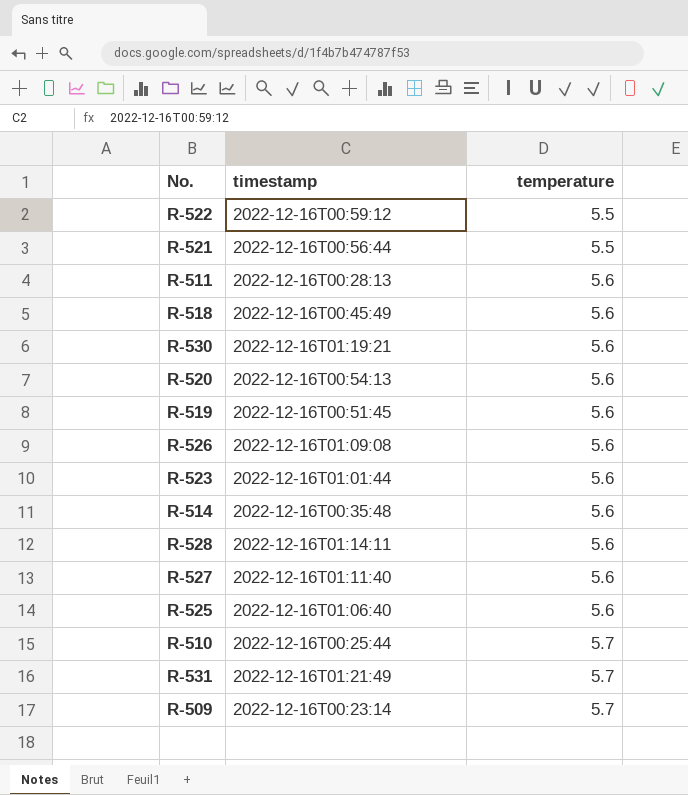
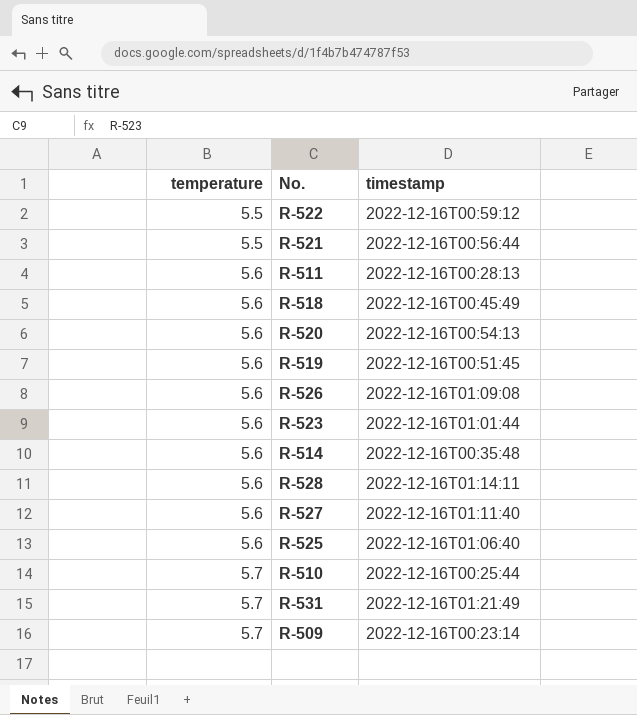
column temperature | position: 3 -> 1
row R-530: 2022-12-16T01:19:21 | 5.6 -> none

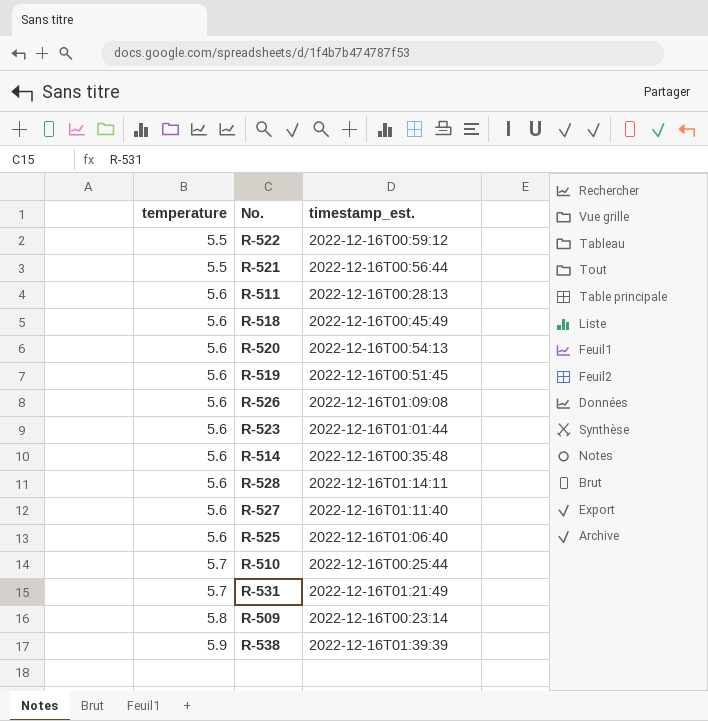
column name: timestamp -> timestamp_est.
R-509 | temperature: 5.7 -> 5.8
row R-538: none -> 5.9 | 2022-12-16T01:39:39

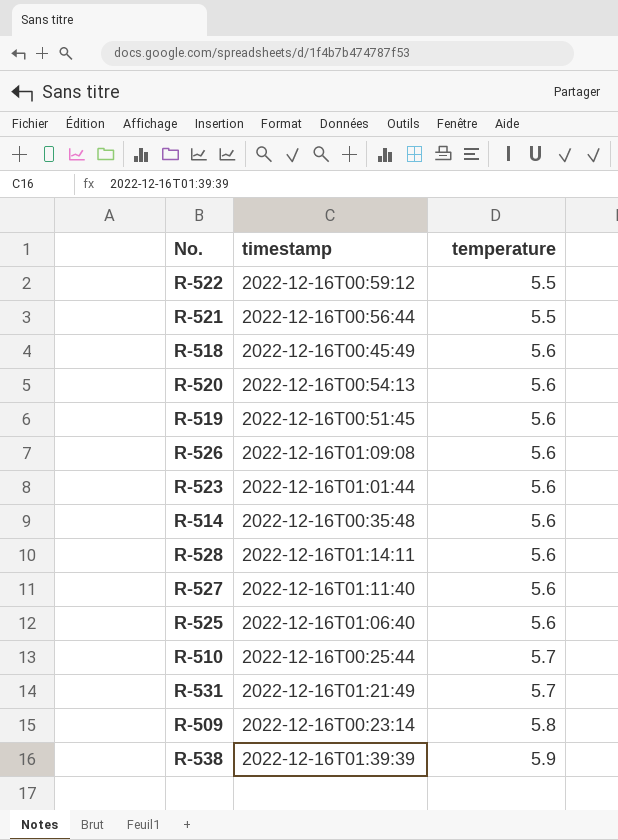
column name: timestamp_est. -> timestamp
column temperature | position: 1 -> 3
row R-511: 5.6 | 2022-12-16T00:28:13 -> none

